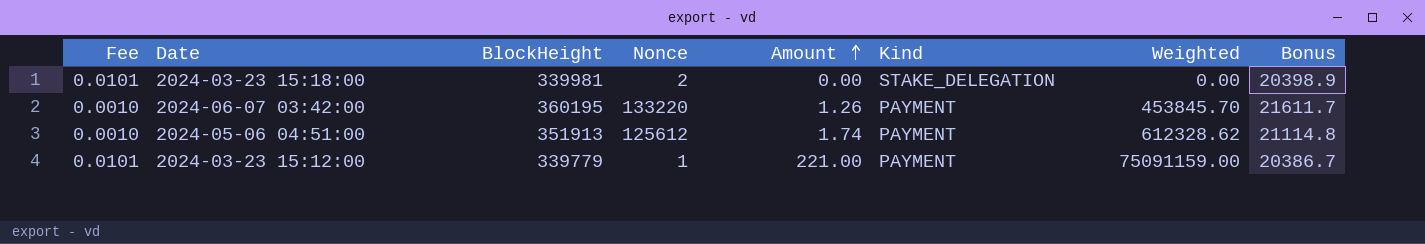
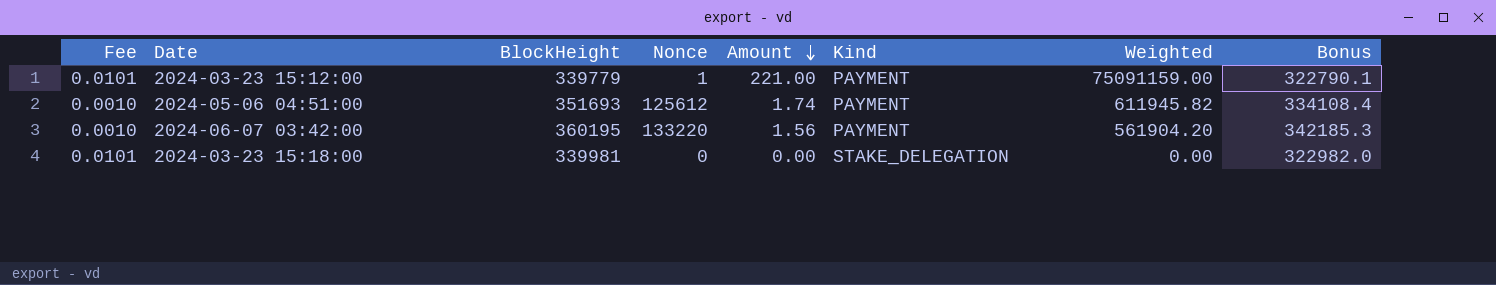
row order: Amount ascending -> Amount descending
column Bonus | formula: [BlockHeight] * 0.06 -> [BlockHeight] * 0.95
2024-05-06 04:51:00 | BlockHeight: 351913 -> 351693
2024-05-06 04:51:00 | Weighted: 612328.62 -> 611945.82
2024-06-07 03:42:00 | Amount: 1.26 -> 1.56
2024-06-07 03:42:00 | Weighted: 453845.70 -> 561904.20
2024-03-23 15:18:00 | Nonce: 2 -> 0

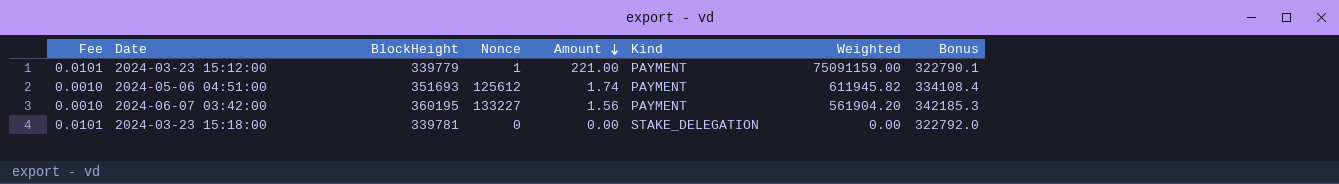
2024-06-07 03:42:00 | Nonce: 133220 -> 133227
2024-03-23 15:18:00 | BlockHeight: 339981 -> 339781
2024-03-23 15:18:00 | Bonus: 322982.0 -> 322792.0

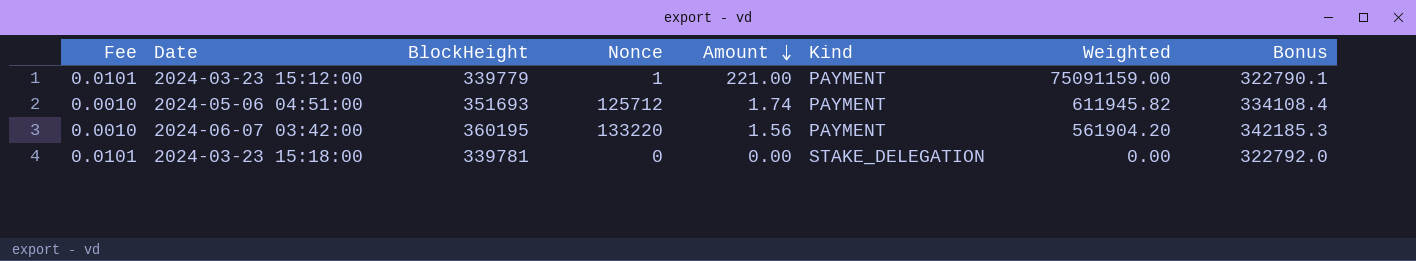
2024-05-06 04:51:00 | Nonce: 125612 -> 125712
2024-06-07 03:42:00 | Nonce: 133227 -> 133220

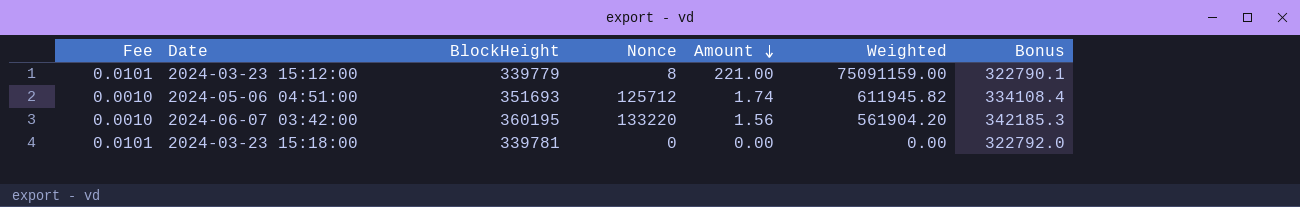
column Kind | position: 6 -> none
2024-03-23 15:12:00 | Nonce: 1 -> 8

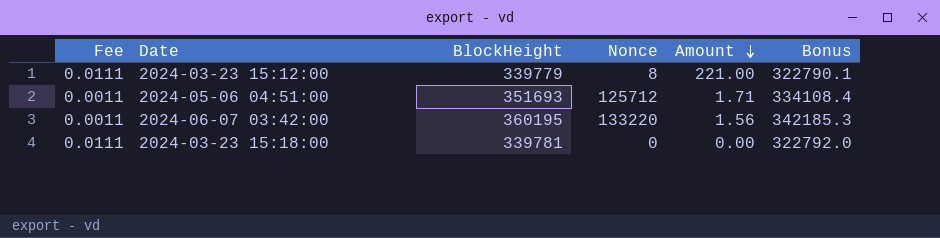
column Weighted | formula: [BlockHeight] * [Amount] -> none
2024-03-23 15:12:00 | Fee: 0.0101 -> 0.0111
2024-05-06 04:51:00 | Fee: 0.0010 -> 0.0011
2024-05-06 04:51:00 | Amount: 1.74 -> 1.71
2024-06-07 03:42:00 | Fee: 0.0010 -> 0.0011
2024-03-23 15:18:00 | Fee: 0.0101 -> 0.0111

